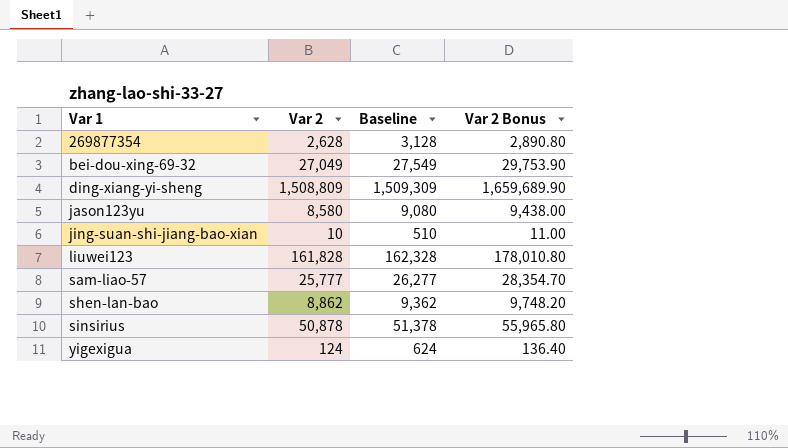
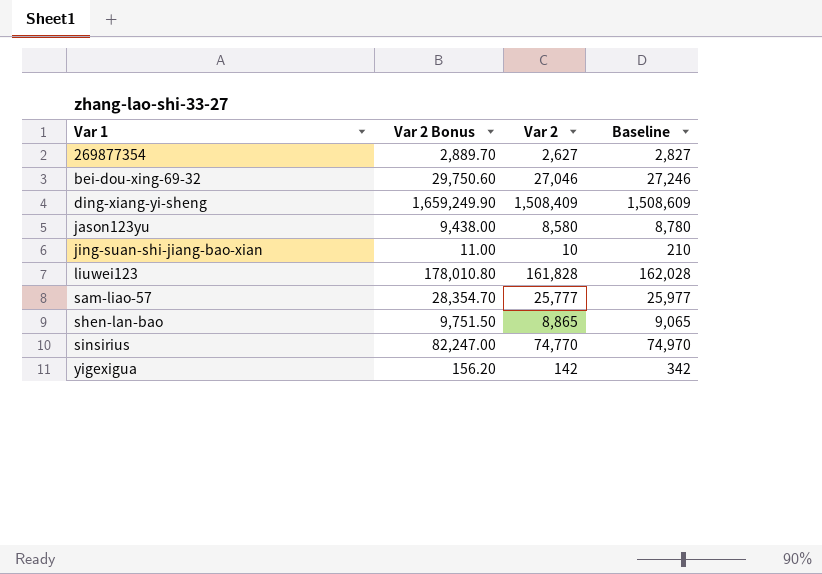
column Var 2 Bonus | position: 4 -> 2
column Baseline | formula: [Var 2] + 500 -> [Var 2] + 200
269877354 | Var 2 Bonus: 2,890.80 -> 2,889.70
269877354 | Var 2: 2,628 -> 2,627
bei-dou-xing-69-32 | Var 2 Bonus: 29,753.90 -> 29,750.60
bei-dou-xing-69-32 | Var 2: 27,049 -> 27,046
ding-xiang-yi-sheng | Var 2 Bonus: 1,659,689.90 -> 1,659,249.90
ding-xiang-yi-sheng | Var 2: 1,508,809 -> 1,508,409
shen-lan-bao | Var 2 Bonus: 9,748.20 -> 9,751.50
shen-lan-bao | Var 2: 8,862 -> 8,865
sinsirius | Var 2 Bonus: 55,965.80 -> 82,247.00
sinsirius | Var 2: 50,878 -> 74,770
yigexigua | Var 2 Bonus: 136.40 -> 156.20
yigexigua | Var 2: 124 -> 142

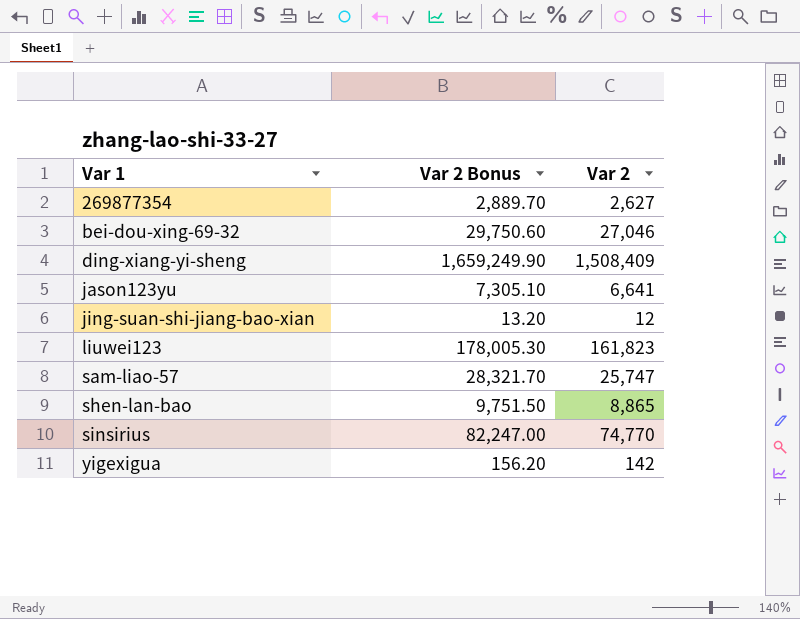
column Baseline | formula: [Var 2] + 200 -> none
jason123yu | Var 2 Bonus: 9,438.00 -> 7,305.10
jason123yu | Var 2: 8,580 -> 6,641
jing-suan-shi-jiang-bao-xian | Var 2 Bonus: 11.00 -> 13.20
jing-suan-shi-jiang-bao-xian | Var 2: 10 -> 12
liuwei123 | Var 2 Bonus: 178,010.80 -> 178,005.30
liuwei123 | Var 2: 161,828 -> 161,823
sam-liao-57 | Var 2 Bonus: 28,354.70 -> 28,321.70
sam-liao-57 | Var 2: 25,777 -> 25,747

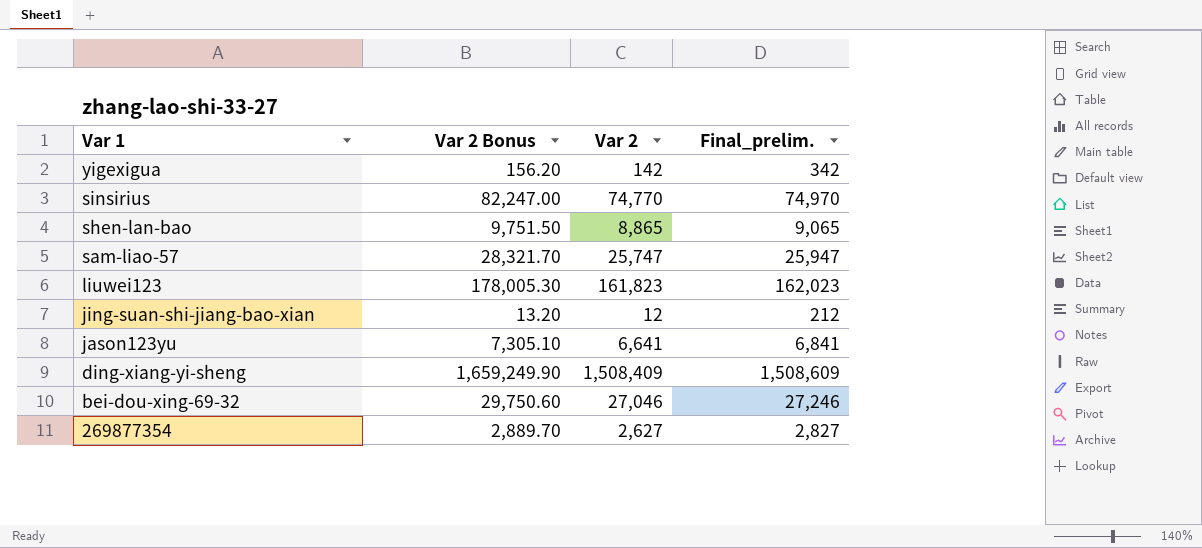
row order: Var 1 ascending -> Var 1 descending
column Final_prelim. | formula: none -> [Var 2] + 200

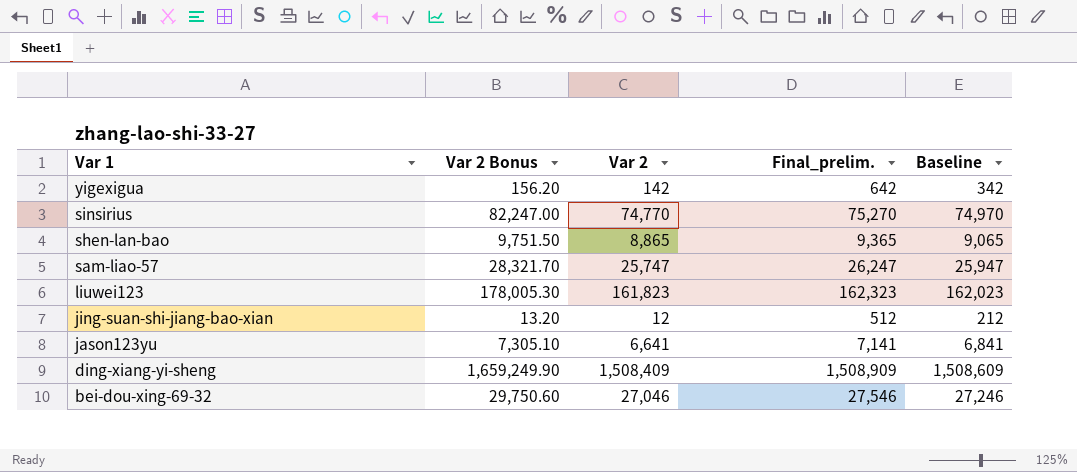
column Final_prelim. | formula: [Var 2] + 200 -> [Var 2] + 500
column Baseline | formula: none -> [Var 2] + 200
row 269877354: 2,889.70 | 2,627 | 2,827 -> none

